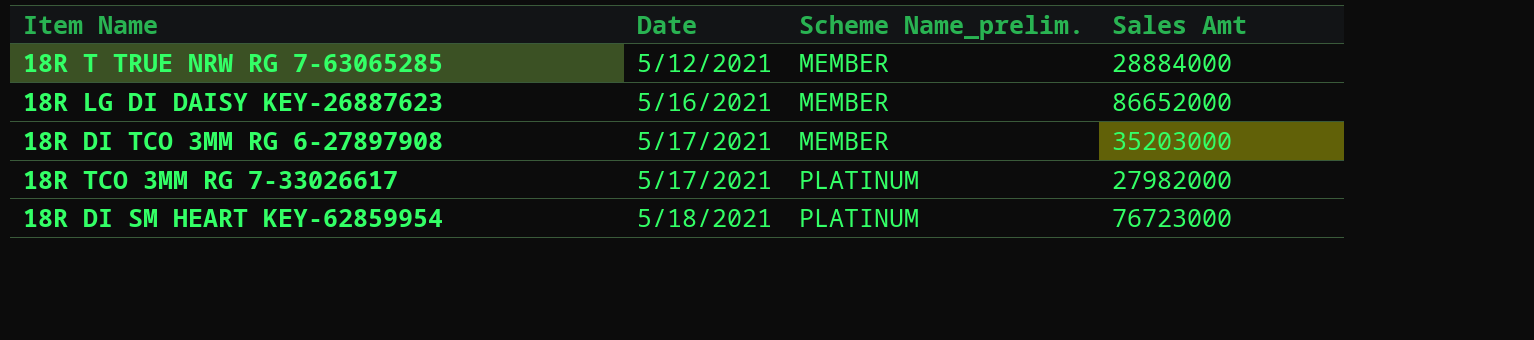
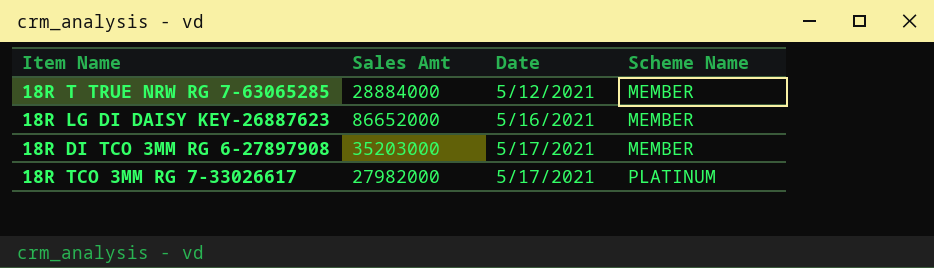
column Sales Amt | position: 4 -> 2
column name: Scheme Name_prelim. -> Scheme Name
row 18R DI SM HEART KEY-62859954: 5/18/2021 | PLATINUM | 76723000 -> none

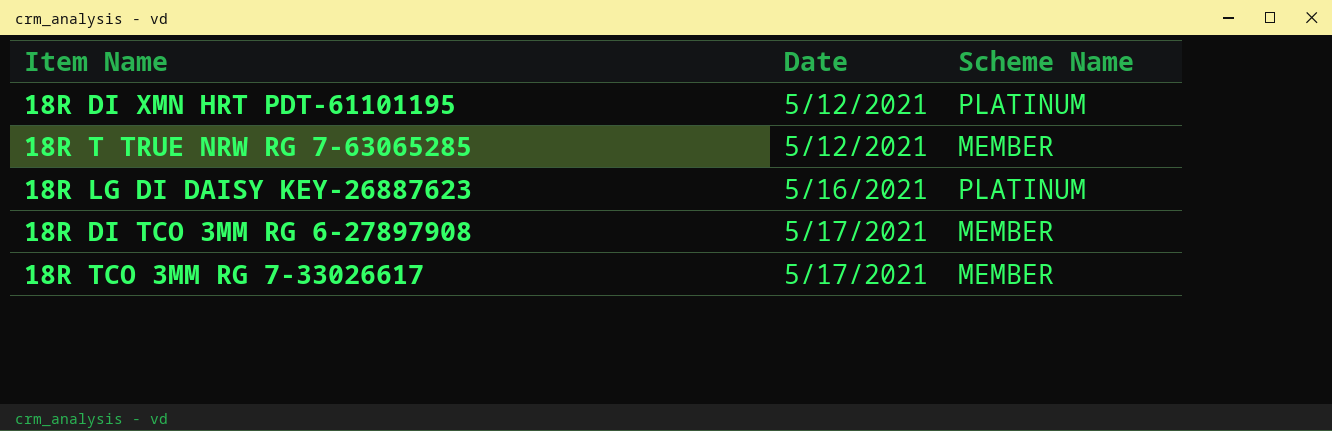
column Sales Amt | position: 2 -> none
row 18R DI XMN HRT PDT-61101195: none -> 5/12/2021 | PLATINUM
18R LG DI DAISY KEY-26887623 | Scheme Name: MEMBER -> PLATINUM
18R TCO 3MM RG 7-33026617 | Scheme Name: PLATINUM -> MEMBER

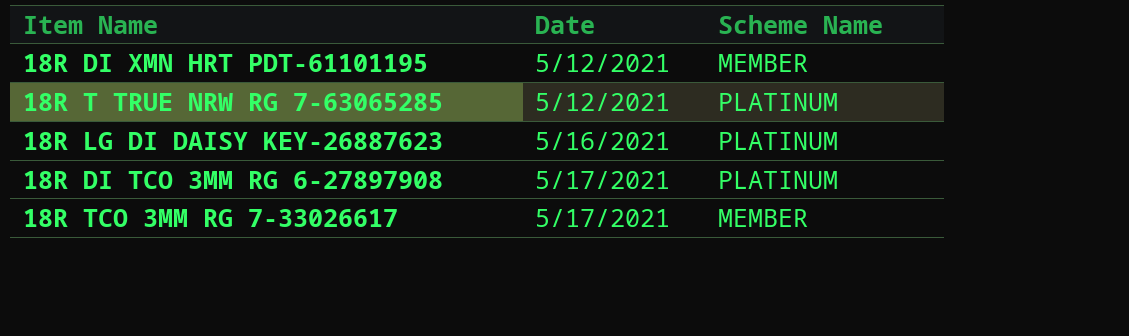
18R DI XMN HRT PDT-61101195 | Scheme Name: PLATINUM -> MEMBER
18R T TRUE NRW RG 7-63065285 | Scheme Name: MEMBER -> PLATINUM
18R DI TCO 3MM RG 6-27897908 | Scheme Name: MEMBER -> PLATINUM

